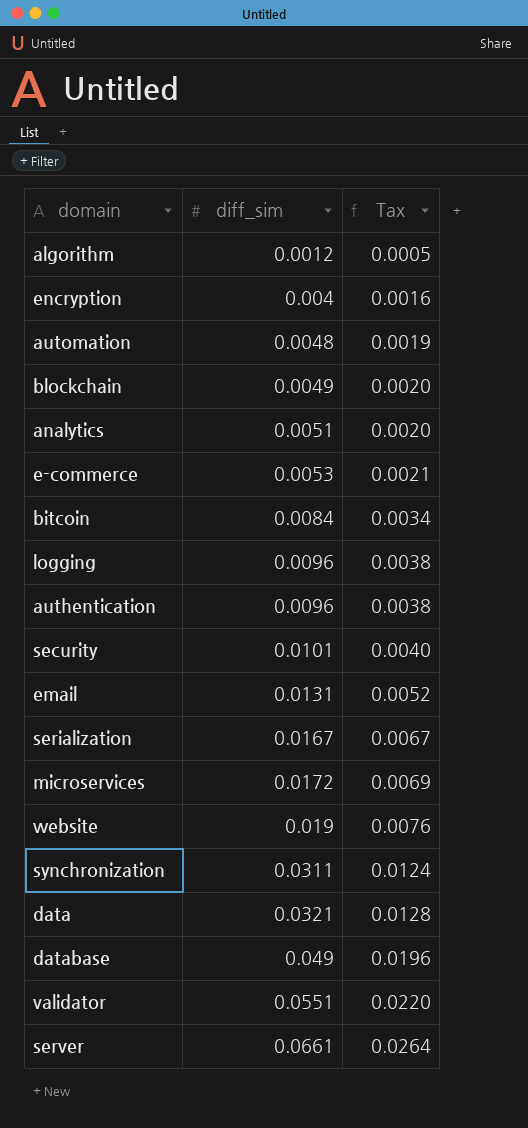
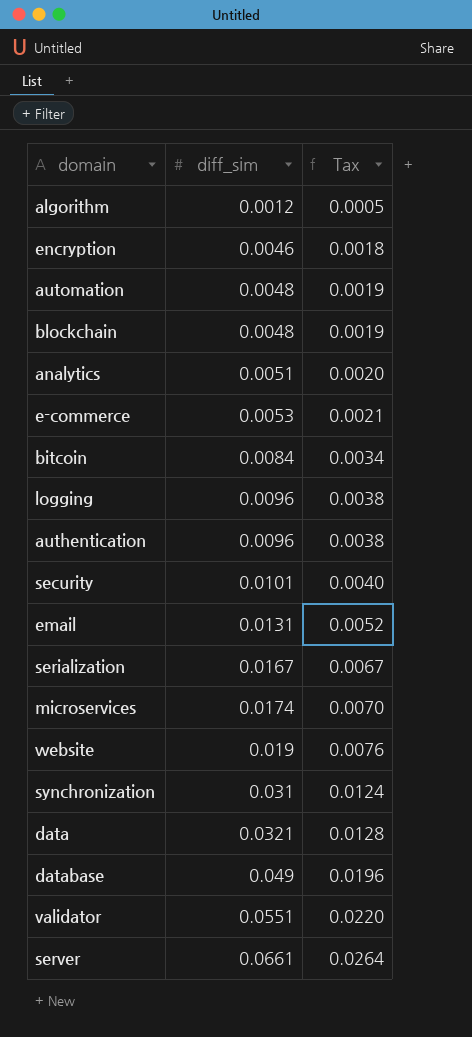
encryption | diff_sim: 0.004 -> 0.0046
encryption | Tax: 0.0016 -> 0.0018
blockchain | diff_sim: 0.0049 -> 0.0048
blockchain | Tax: 0.0020 -> 0.0019
microservices | diff_sim: 0.0172 -> 0.0174
microservices | Tax: 0.0069 -> 0.0070
synchronization | diff_sim: 0.0311 -> 0.031

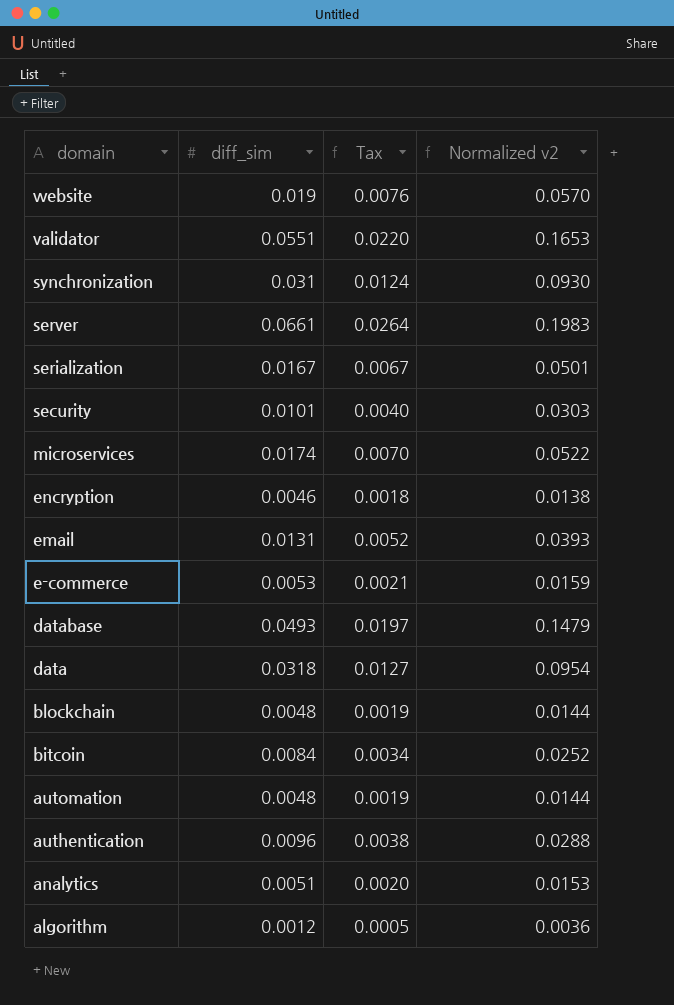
row order: diff_sim ascending -> domain descending
column Normalized v2 | formula: none -> [diff_sim] * 3
row logging: 0.0096 | 0.0038 -> none
database | diff_sim: 0.049 -> 0.0493
database | Tax: 0.0196 -> 0.0197
data | diff_sim: 0.0321 -> 0.0318
data | Tax: 0.0128 -> 0.0127

